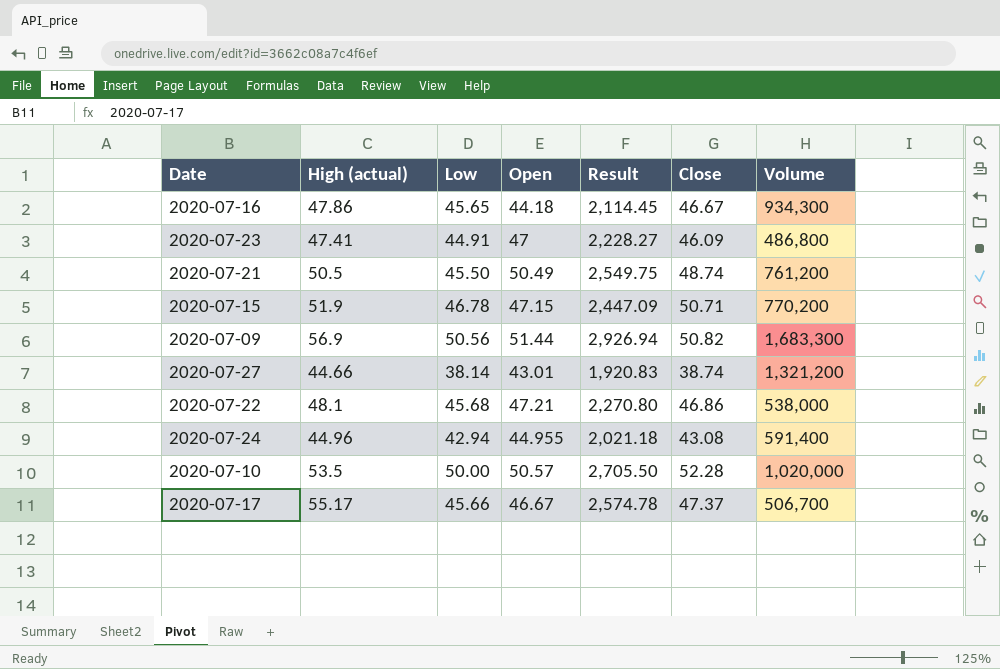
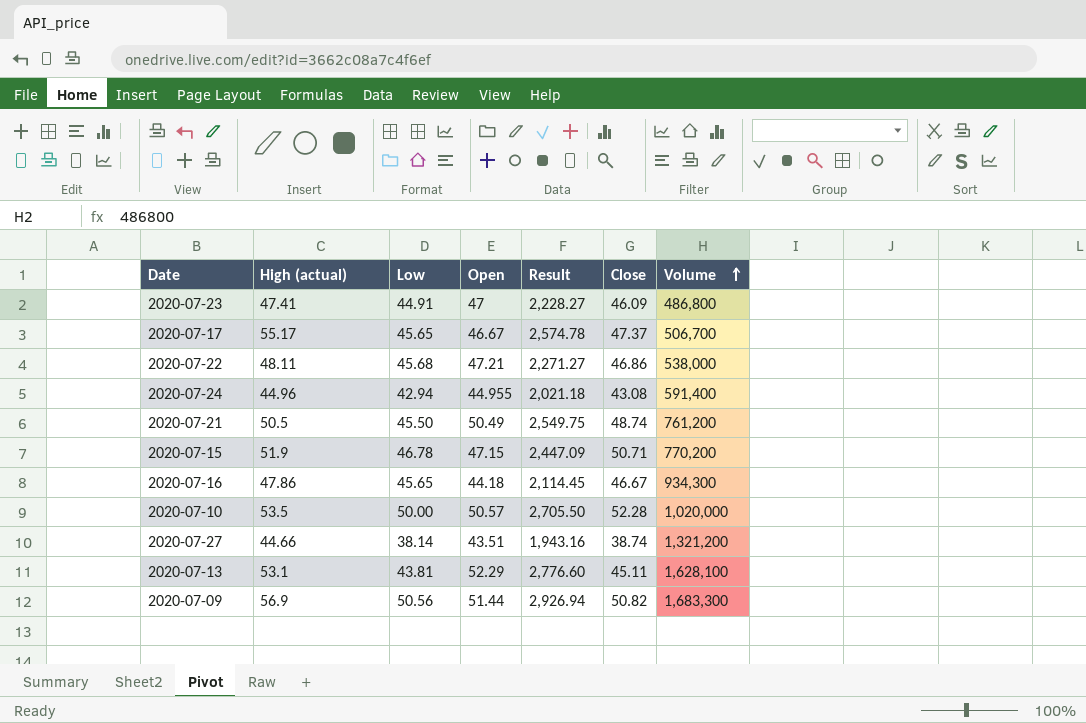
row order: none -> Volume ascending
2020-07-17 | Low: 45.66 -> 45.65
2020-07-22 | High (actual): 48.1 -> 48.11
2020-07-22 | Result: 2,270.80 -> 2,271.27
2020-07-27 | Open: 43.01 -> 43.51
2020-07-27 | Result: 1,920.83 -> 1,943.16
row 2020-07-13: none -> 53.1 | 43.81 | 52.29 | 2,776.60 | 45.11 | 1,628,100

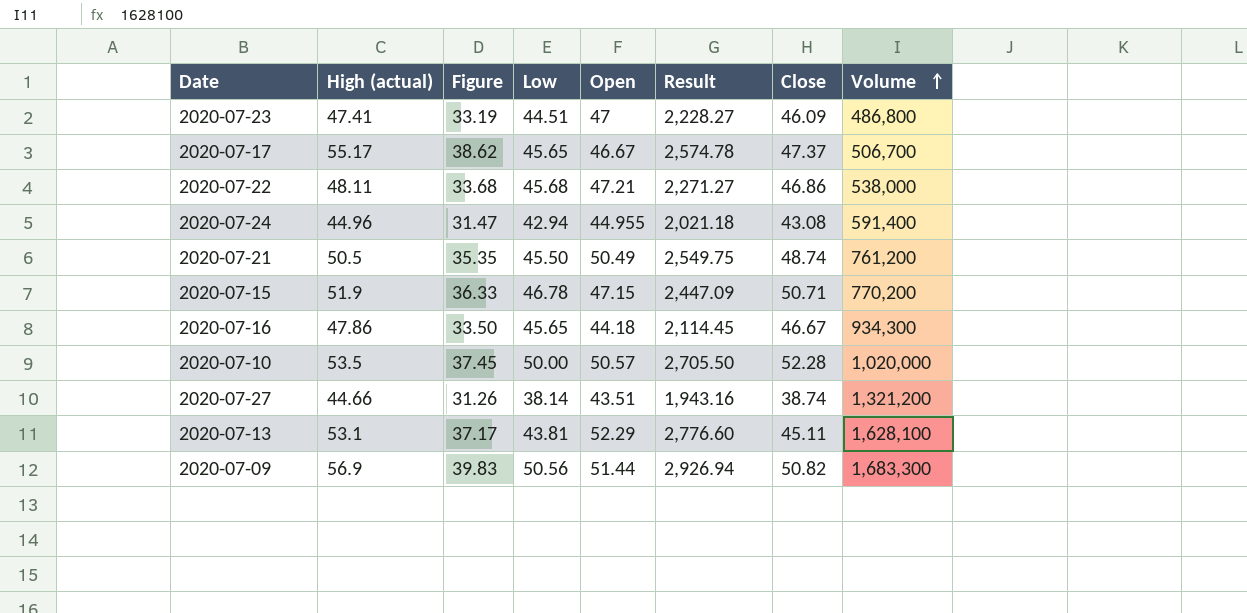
column Figure | formula: none -> [High (actual)] * 0.7
2020-07-23 | Low: 44.91 -> 44.51

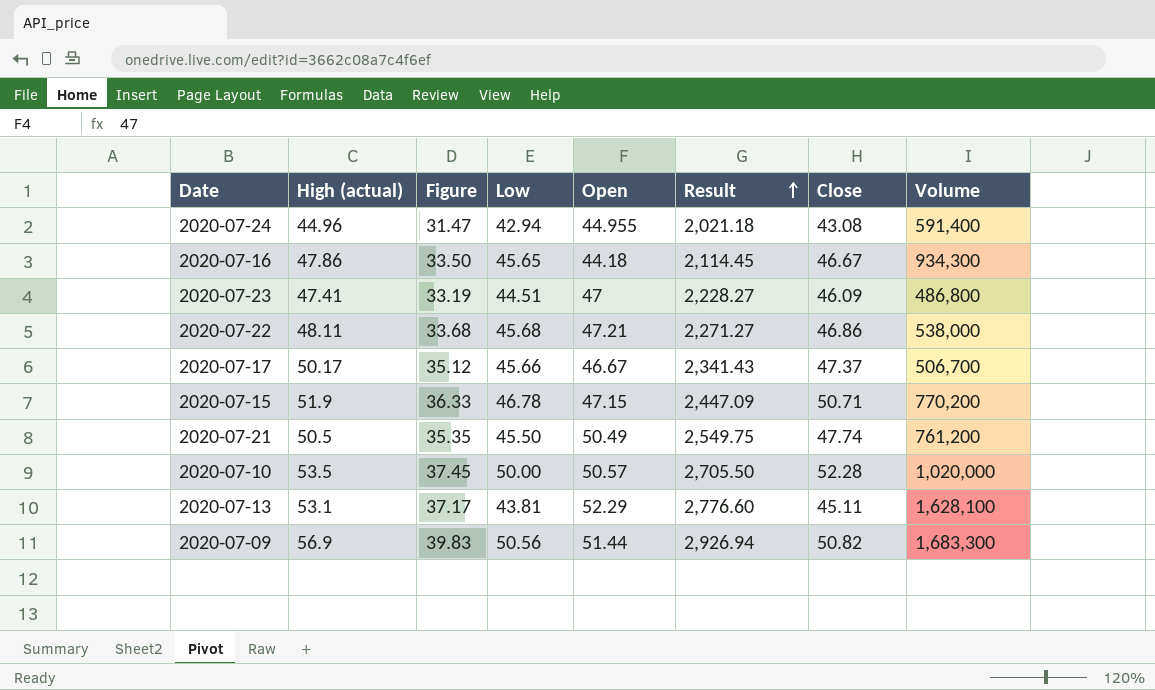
row order: Volume ascending -> Result ascending
row 2020-07-27: 44.66 | 31.26 | 38.14 | 43.51 | 1,943.16 | 38.74 | 1,321,200 -> none
2020-07-17 | High (actual): 55.17 -> 50.17
2020-07-17 | Figure: 38.62 -> 35.12
2020-07-17 | Low: 45.65 -> 45.66
2020-07-17 | Result: 2,574.78 -> 2,341.43
2020-07-21 | Close: 48.74 -> 47.74

